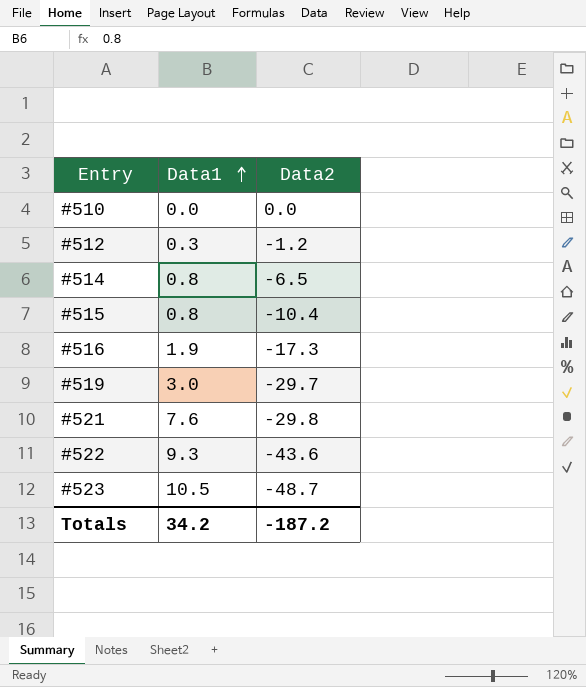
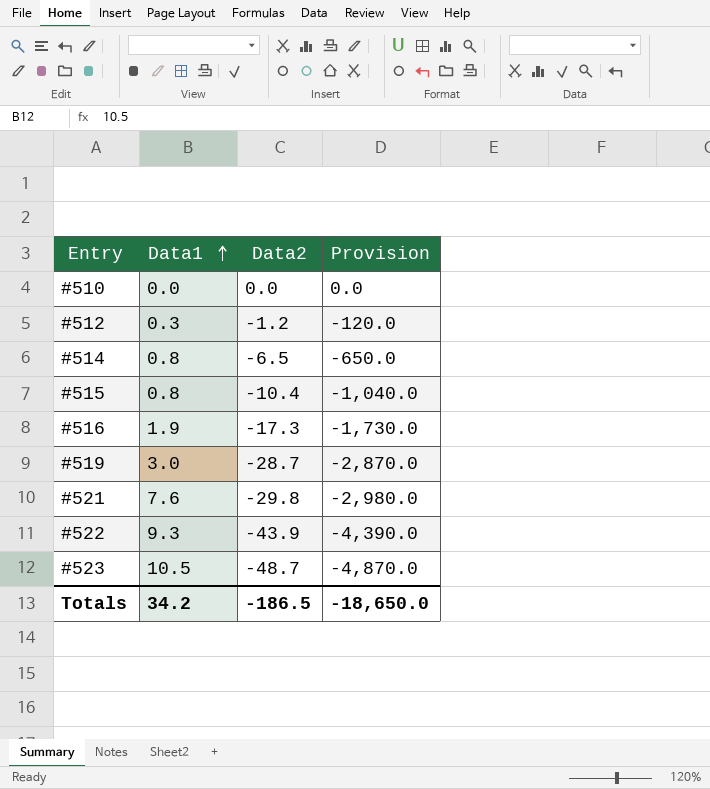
column Provision | formula: none -> [Data2] * 100
#519 | Data2: -29.7 -> -28.7
#522 | Data2: -43.6 -> -43.9
Totals | Data2: -187.2 -> -186.5

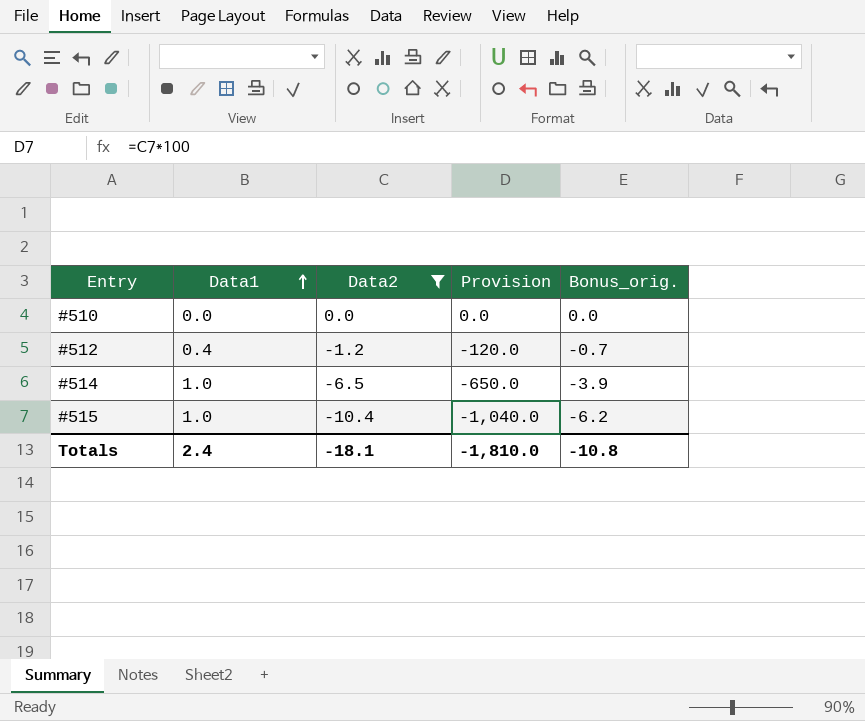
filter: none -> Data2 >= -10.4
column Bonus_orig. | formula: none -> [Data2] * 0.6
#512 | Data1: 0.3 -> 0.4
#514 | Data1: 0.8 -> 1.0
#515 | Data1: 0.8 -> 1.0
Totals | Data1: 34.2 -> 2.4
Totals | Data2: -186.5 -> -18.1
Totals | Provision: -18,650.0 -> -1,810.0

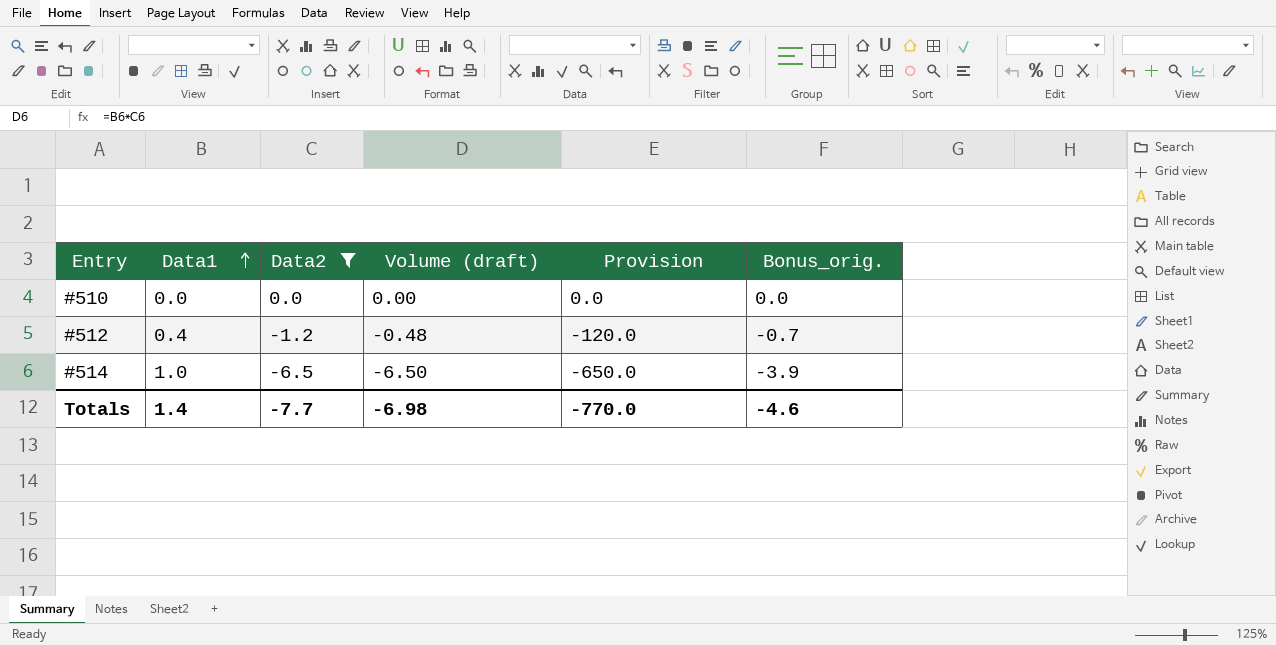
column Volume (draft) | formula: none -> [Data1] * [Data2]
row #515: 1.0 | -10.4 | -1,040.0 | -6.2 -> none
Totals | Data1: 2.4 -> 1.4
Totals | Data2: -18.1 -> -7.7
Totals | Provision: -1,810.0 -> -770.0
Totals | Bonus_orig.: -10.8 -> -4.6

